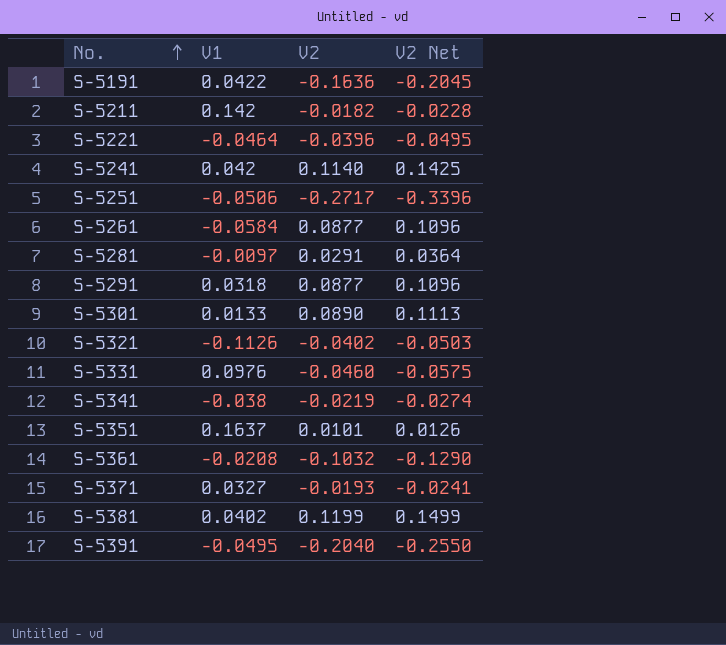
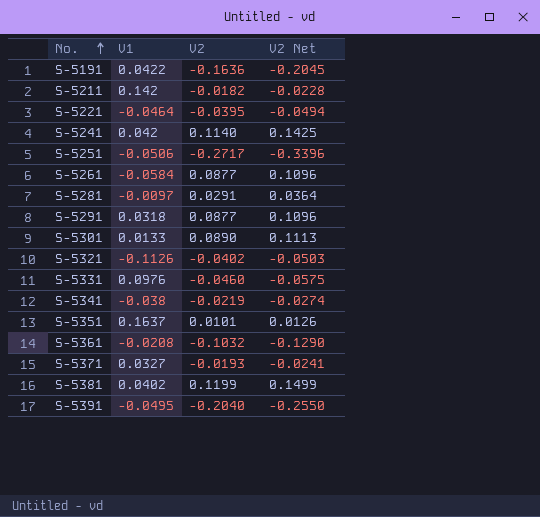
S-5221 | V2: -0.0396 -> -0.0395
S-5221 | V2 Net: -0.0495 -> -0.0494

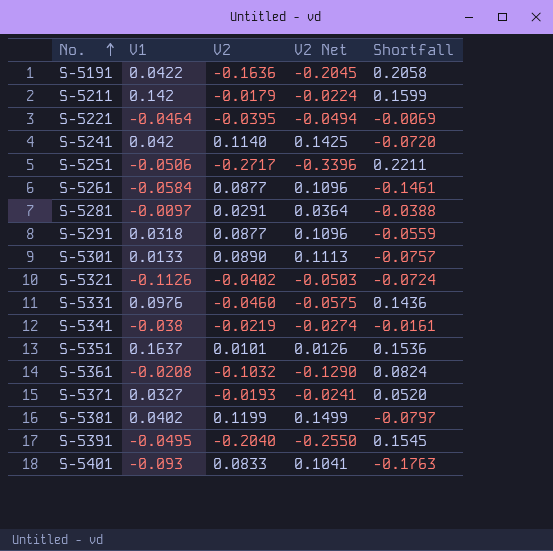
column Shortfall | formula: none -> [V1] - [V2]
S-5211 | V2: -0.0182 -> -0.0179
S-5211 | V2 Net: -0.0228 -> -0.0224
row S-5401: none -> -0.093 | 0.0833 | 0.1041 | -0.1763

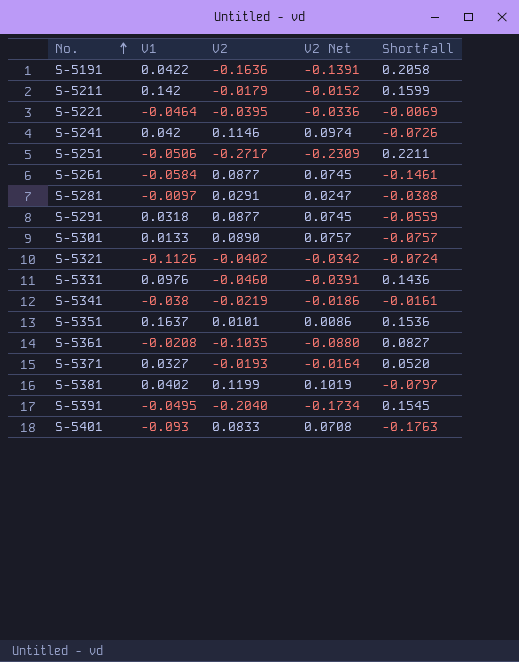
column V2 Net | formula: [V2] * 1.25 -> [V2] * 0.85
S-5241 | V2: 0.1140 -> 0.1146
S-5241 | Shortfall: -0.0720 -> -0.0726
S-5361 | V2: -0.1032 -> -0.1035
S-5361 | Shortfall: 0.0824 -> 0.0827

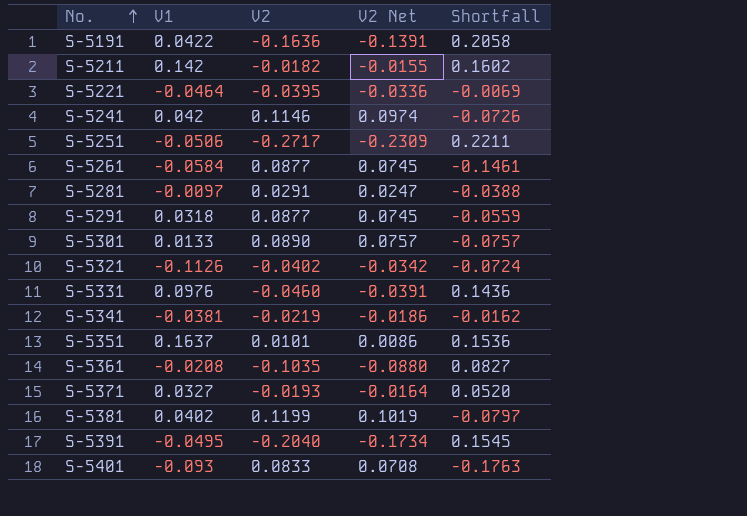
S-5211 | V2: -0.0179 -> -0.0182
S-5211 | V2 Net: -0.0152 -> -0.0155
S-5211 | Shortfall: 0.1599 -> 0.1602
S-5341 | V1: -0.038 -> -0.0381
S-5341 | Shortfall: -0.0161 -> -0.0162

